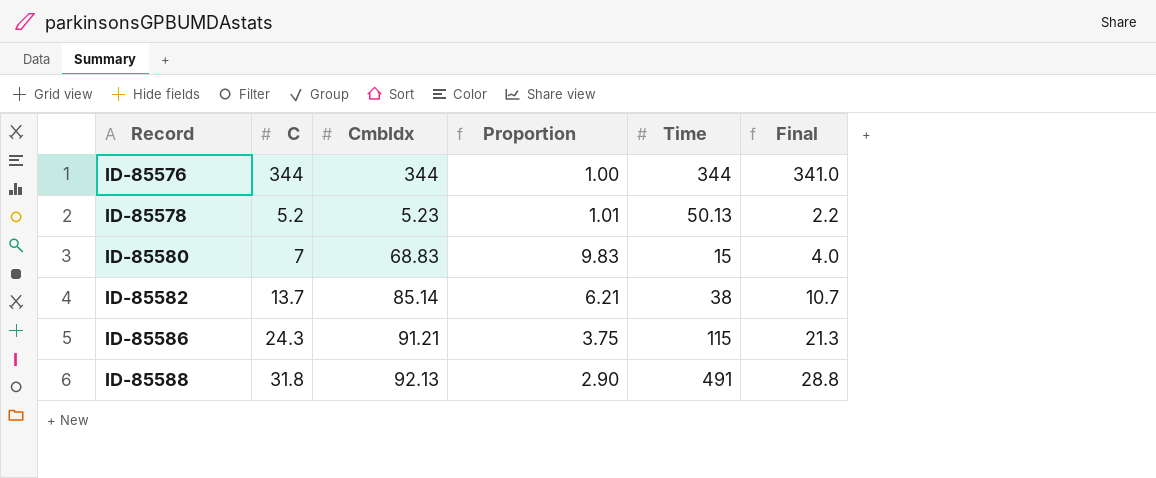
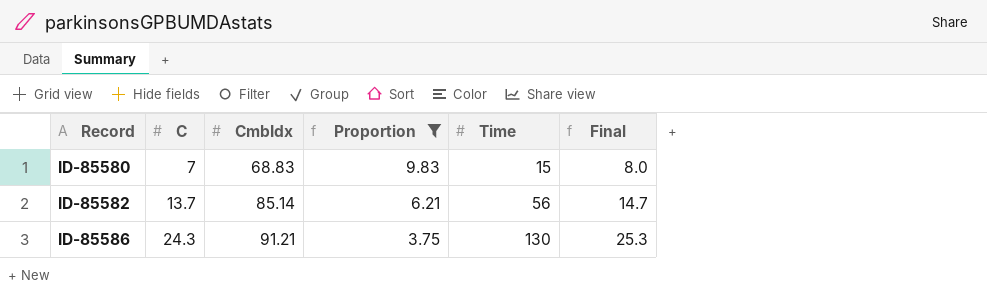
filter: none -> Proportion >= 3.75
column Final | formula: [C] - 3 -> [C] + 1
ID-85582 | Time: 38 -> 56
ID-85586 | Time: 115 -> 130

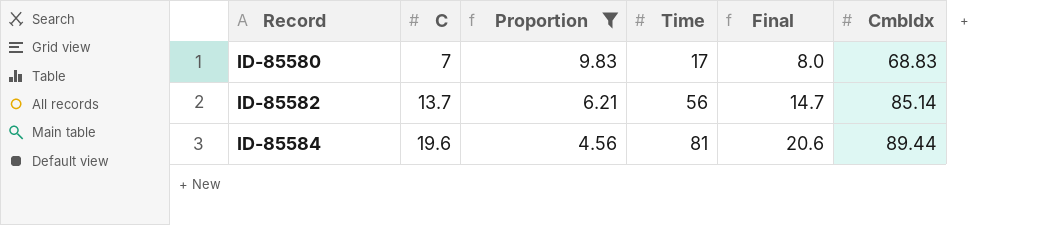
column CmbIdx | position: 3 -> 6
row ID-85586: 24.3 | 91.21 | 3.75 | 130 | 25.3 -> none
ID-85580 | Time: 15 -> 17
row ID-85584: none -> 19.6 | 4.56 | 81 | 20.6 | 89.44

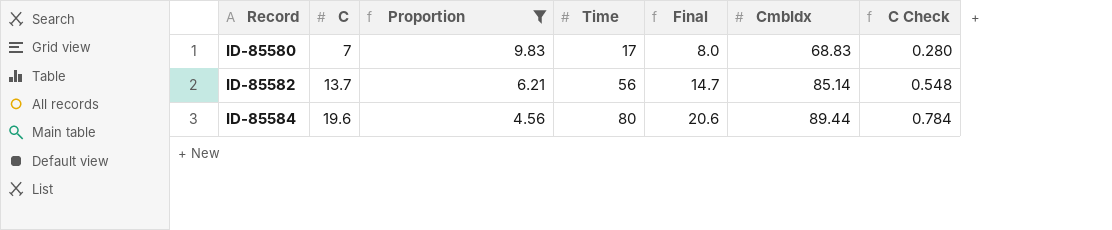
column C Check | formula: none -> [C] * 0.04
ID-85584 | Time: 81 -> 80

